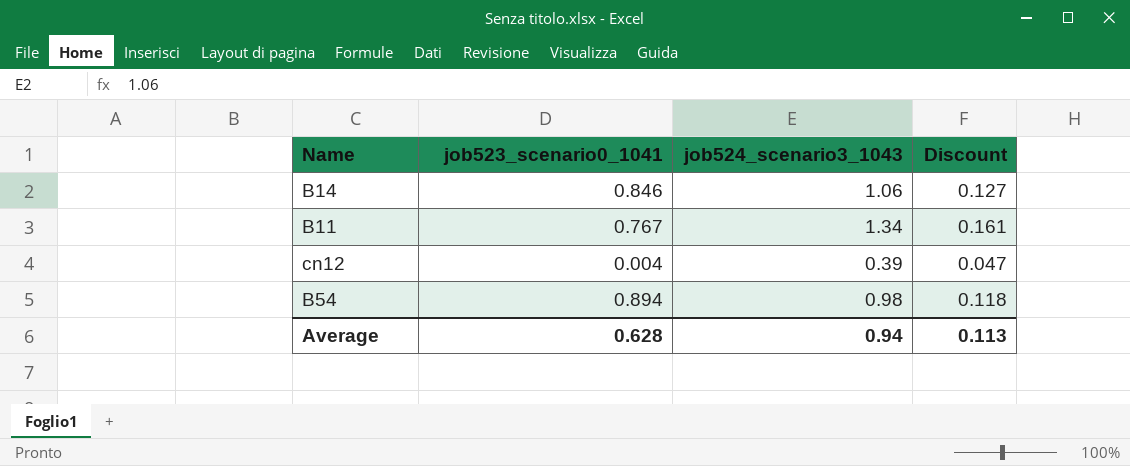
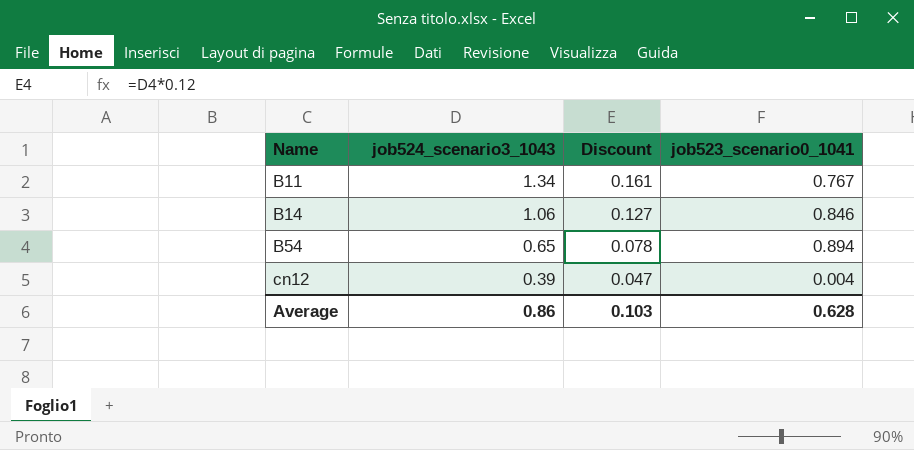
row order: none -> Name ascending
column job523_scenario0_1041 | position: 2 -> 4
B54 | job524_scenario3_1043: 0.98 -> 0.65
B54 | Discount: 0.118 -> 0.078
Average | job524_scenario3_1043: 0.94 -> 0.86
Average | Discount: 0.113 -> 0.103

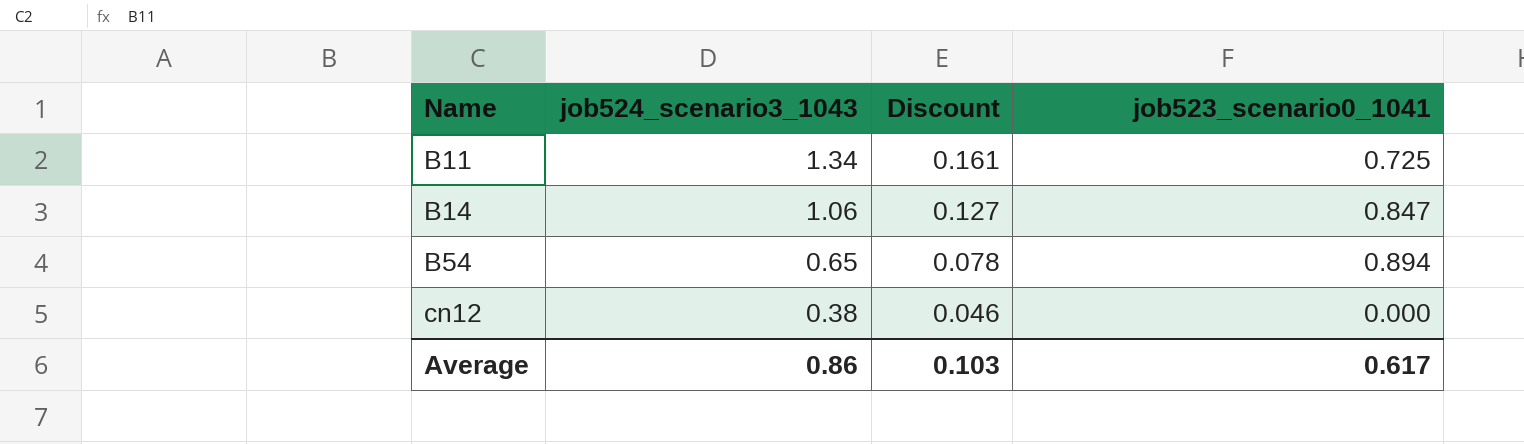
B11 | job523_scenario0_1041: 0.767 -> 0.725
B14 | job523_scenario0_1041: 0.846 -> 0.847
cn12 | job524_scenario3_1043: 0.39 -> 0.38
cn12 | Discount: 0.047 -> 0.046
cn12 | job523_scenario0_1041: 0.004 -> 0.000
Average | job523_scenario0_1041: 0.628 -> 0.617

